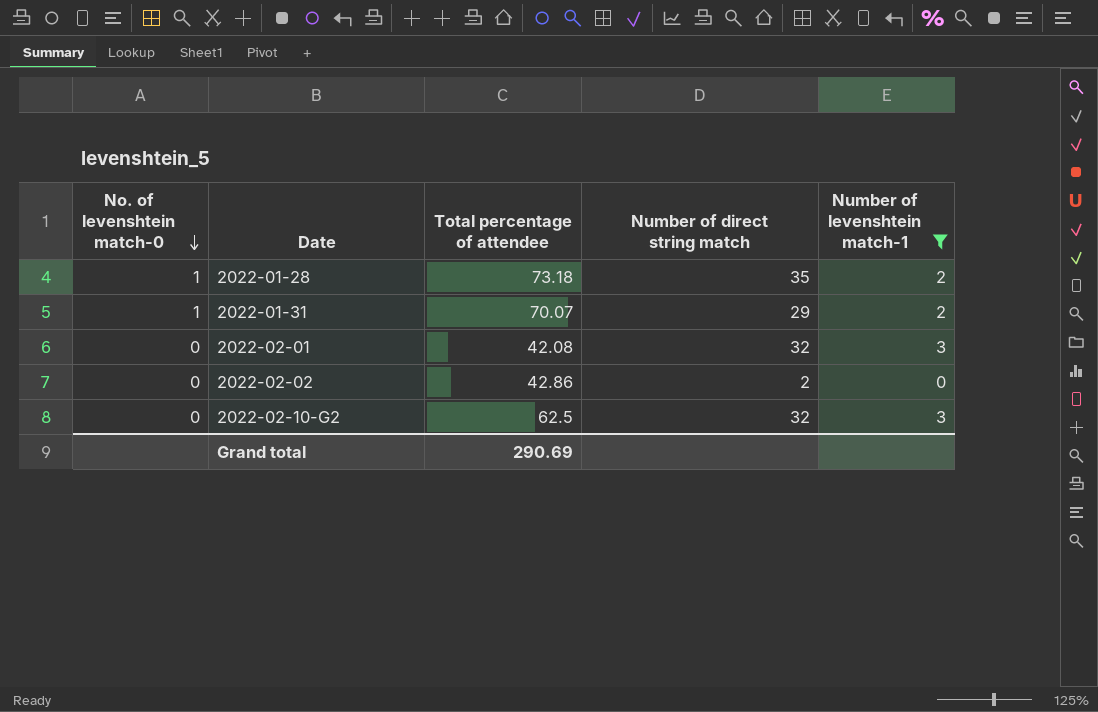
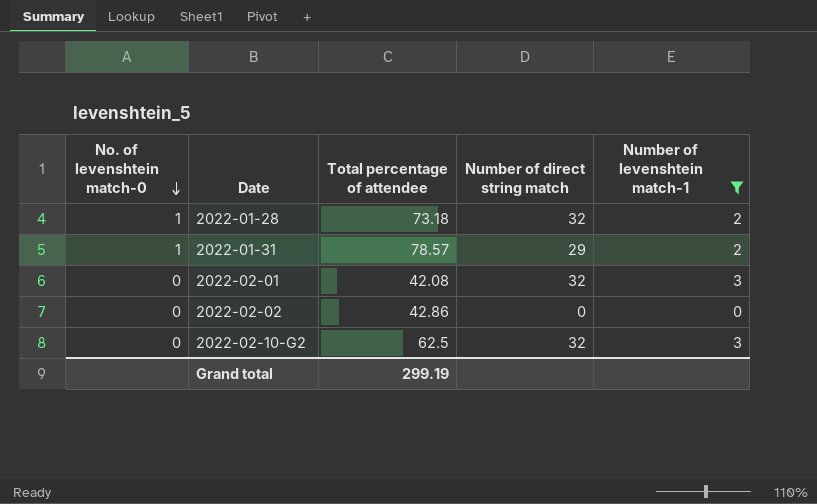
2022-01-28 | Number of direct string match: 35 -> 32
2022-01-31 | Total percentage of attendee: 70.07 -> 78.57
2022-02-02 | Number of direct string match: 2 -> 0
Grand total | Total percentage of attendee: 290.69 -> 299.19

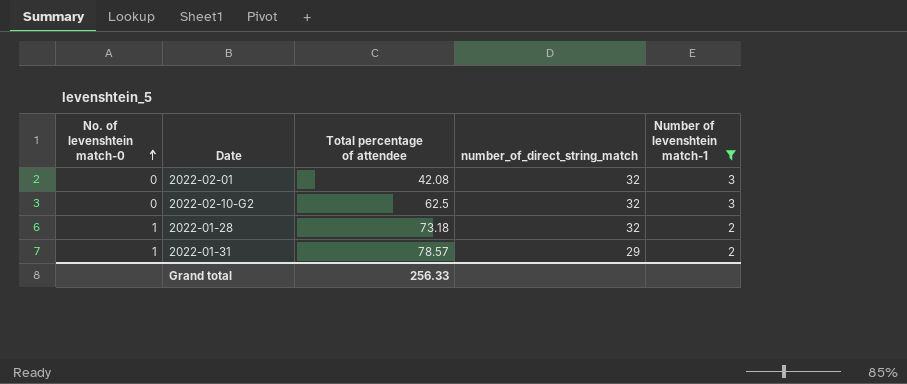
row order: No. of levenshtein match-0 descending -> No. of levenshtein match-0 ascending
column name: Number of direct string match -> number_of_direct_string_match
row 2022-02-02: 0 | 42.86 | 0 | 0 -> none
Grand total | Total percentage of attendee: 299.19 -> 256.33

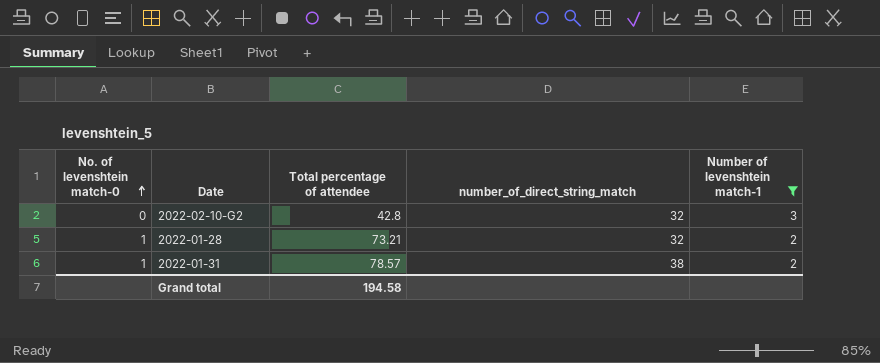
row 2022-02-01: 0 | 42.08 | 32 | 3 -> none
2022-02-10-G2 | Total percentage of attendee: 62.5 -> 42.8
2022-01-28 | Total percentage of attendee: 73.18 -> 73.21
2022-01-31 | number_of_direct_string_match: 29 -> 38
Grand total | Total percentage of attendee: 256.33 -> 194.58

